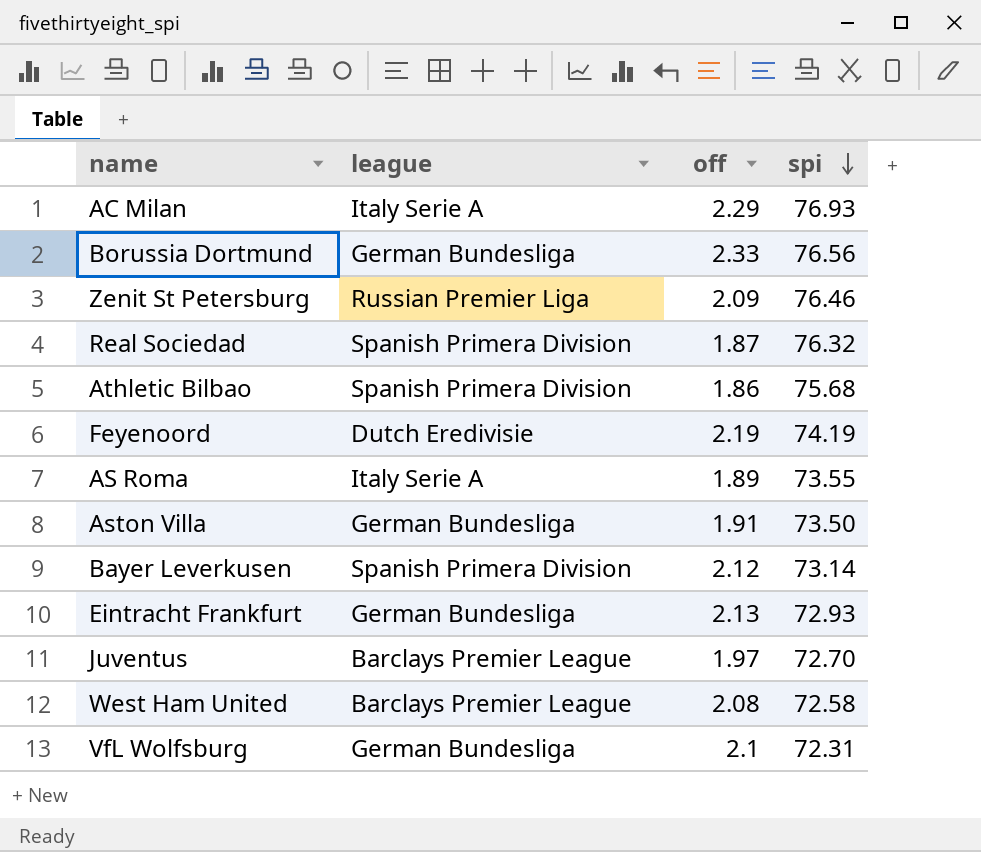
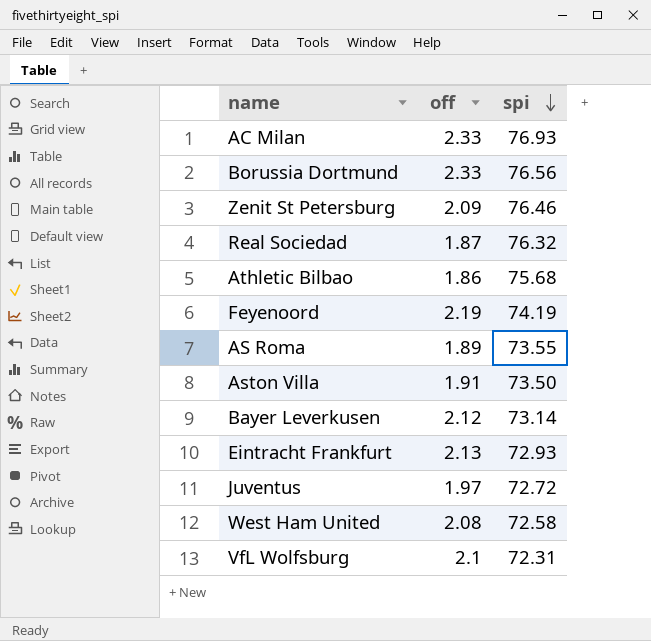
column league | position: 2 -> none
AC Milan | off: 2.29 -> 2.33
Juventus | spi: 72.70 -> 72.72

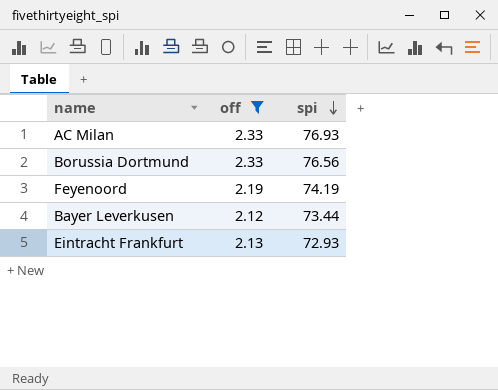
filter: none -> off >= 2.12
Bayer Leverkusen | spi: 73.14 -> 73.44

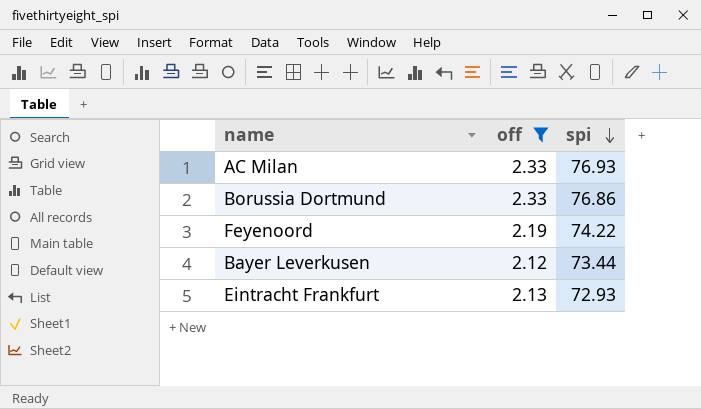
Borussia Dortmund | spi: 76.56 -> 76.86
Feyenoord | spi: 74.19 -> 74.22

